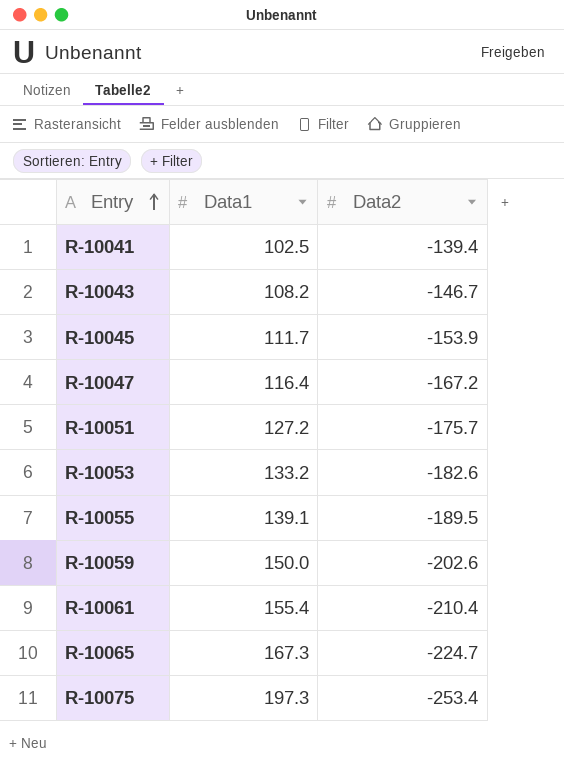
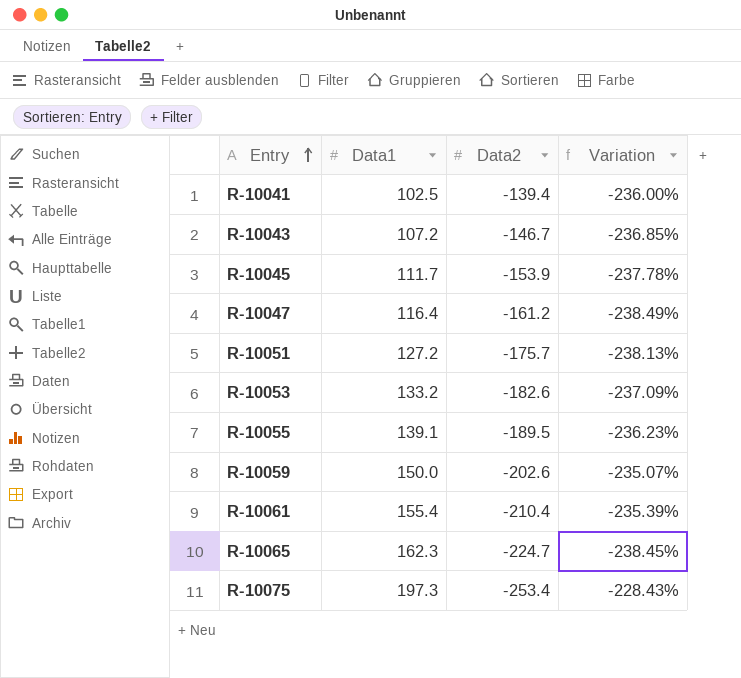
column Variation | formula: none -> ([Data2] - [Data1]) / [Data1]
R-10043 | Data1: 108.2 -> 107.2
R-10047 | Data2: -167.2 -> -161.2
R-10065 | Data1: 167.3 -> 162.3

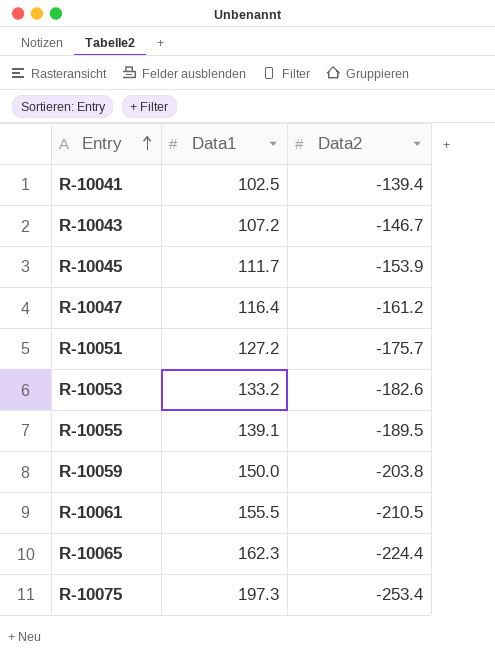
column Variation | formula: ([Data2] - [Data1]) / [Data1] -> none
R-10059 | Data2: -202.6 -> -203.8
R-10061 | Data1: 155.4 -> 155.5
R-10061 | Data2: -210.4 -> -210.5
R-10065 | Data2: -224.7 -> -224.4

